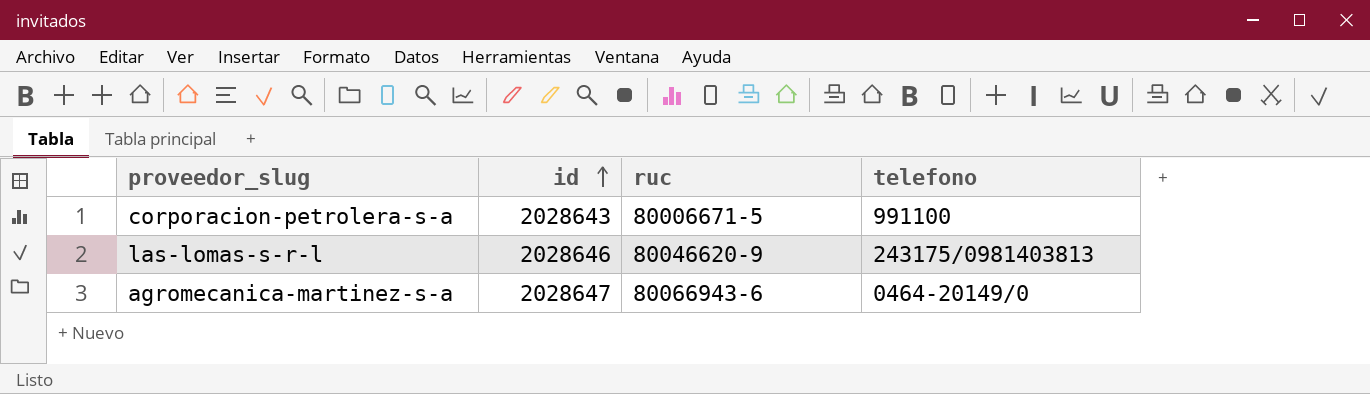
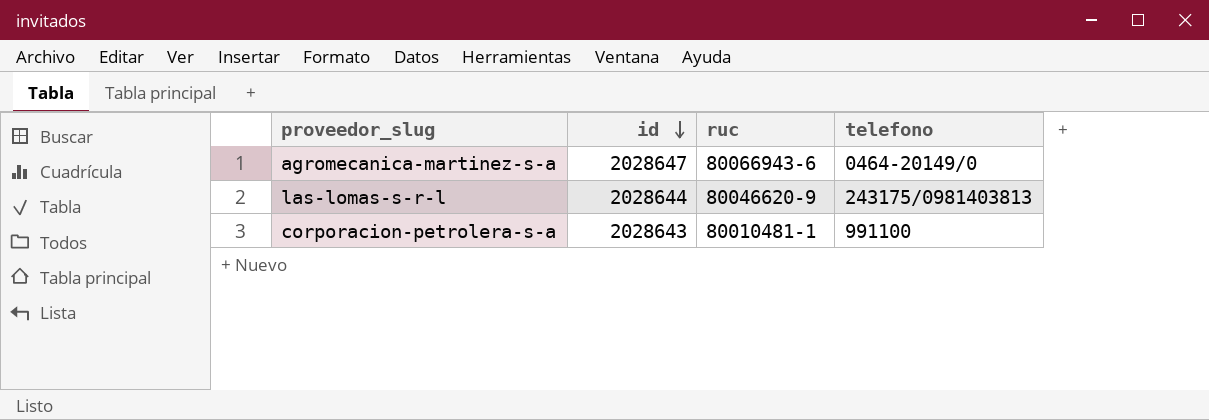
row order: id ascending -> id descending
las-lomas-s-r-l | id: 2028646 -> 2028644
corporacion-petrolera-s-a | ruc: 80006671-5 -> 80010481-1

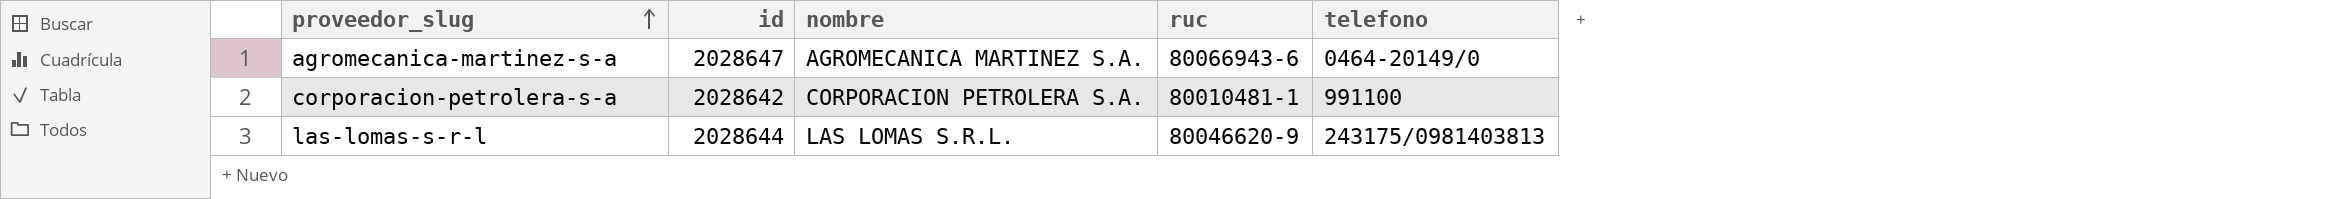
row order: id descending -> proveedor_slug ascending
column nombre | position: none -> 3
corporacion-petrolera-s-a | id: 2028643 -> 2028642

